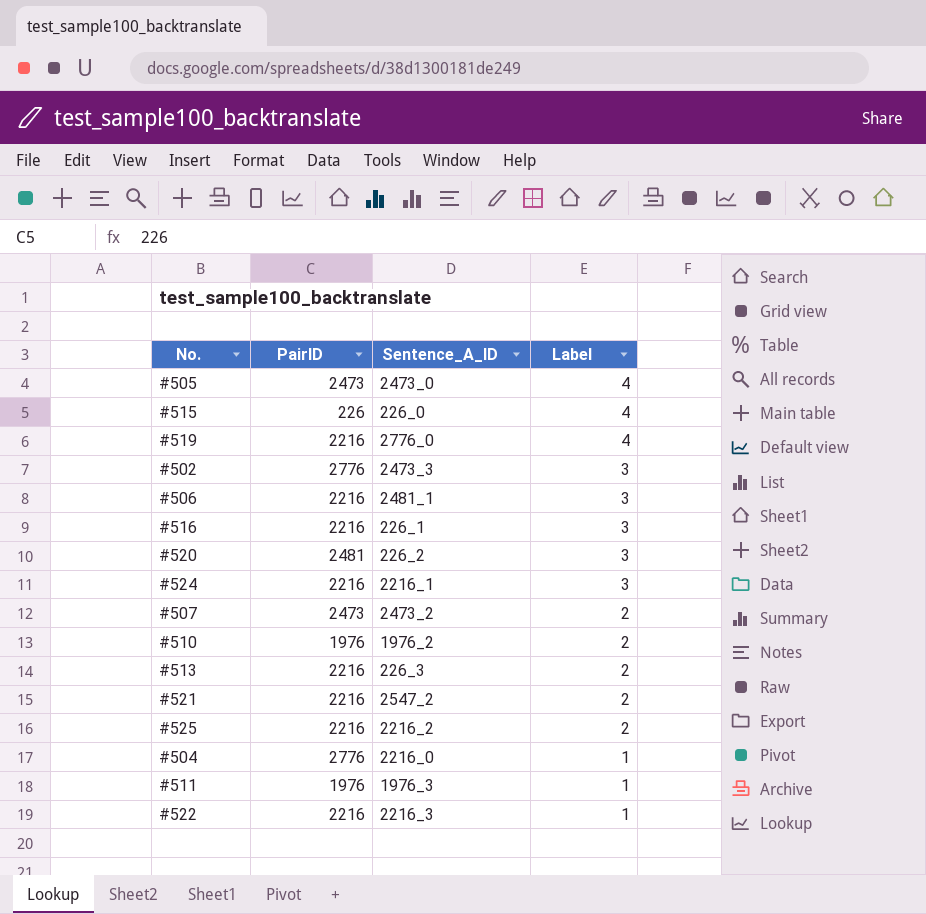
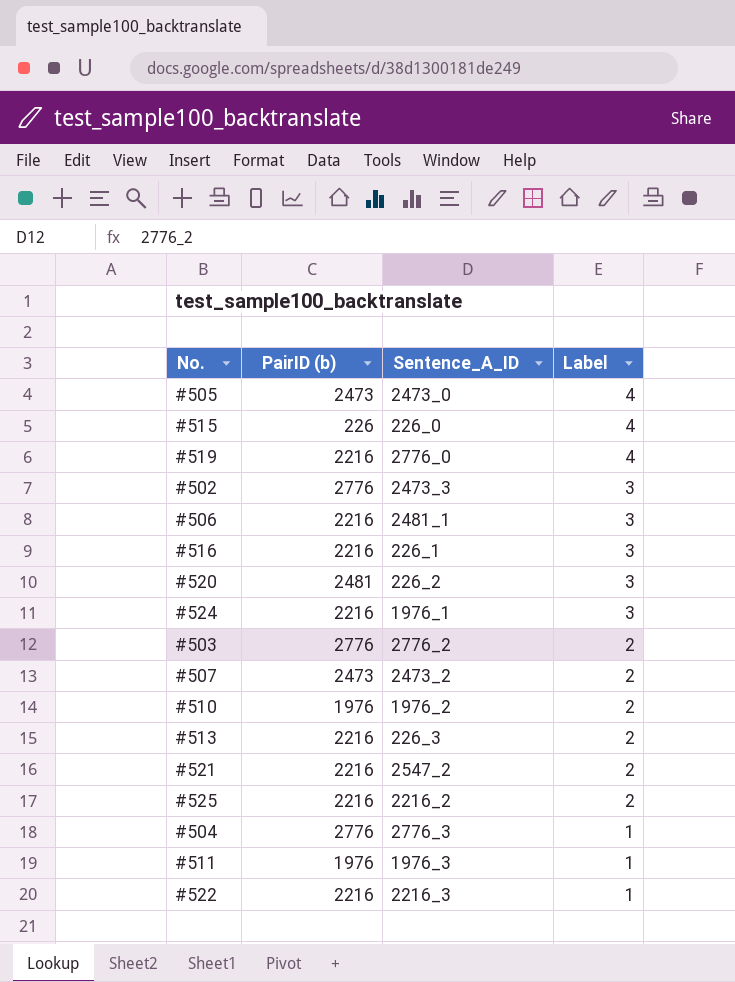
column name: PairID -> PairID (b)
#524 | Sentence_A_ID: 2216_1 -> 1976_1
row #503: none -> 2776 | 2776_2 | 2
#504 | Sentence_A_ID: 2216_0 -> 2776_3

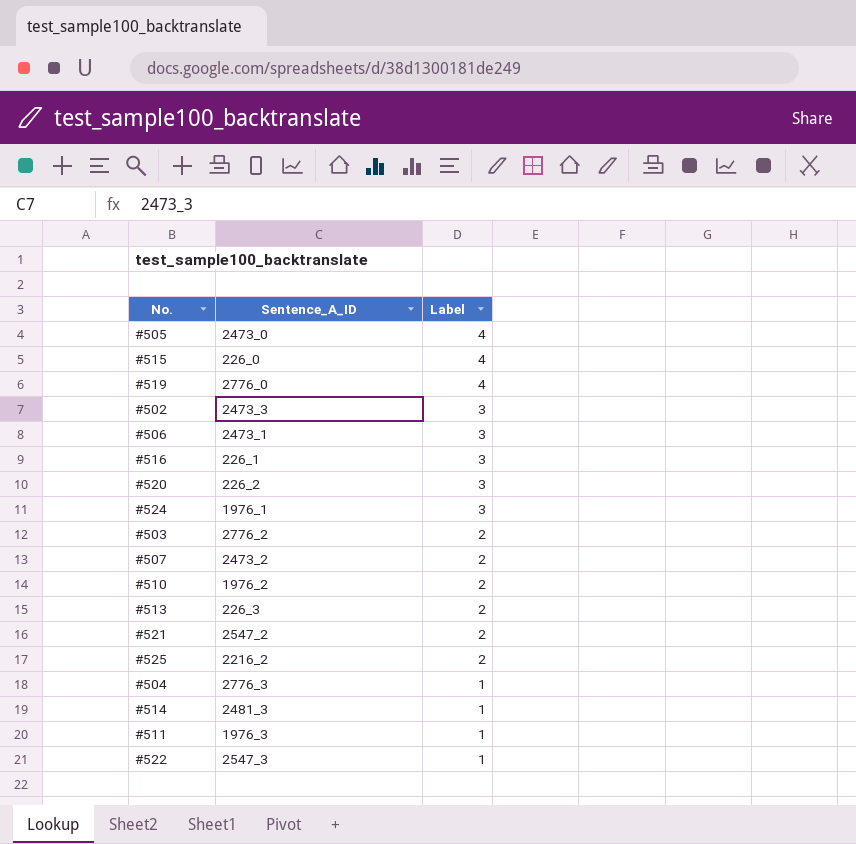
column PairID (b) | position: 2 -> none
#506 | Sentence_A_ID: 2481_1 -> 2473_1
row #514: none -> 2481_3 | 1
#522 | Sentence_A_ID: 2216_3 -> 2547_3

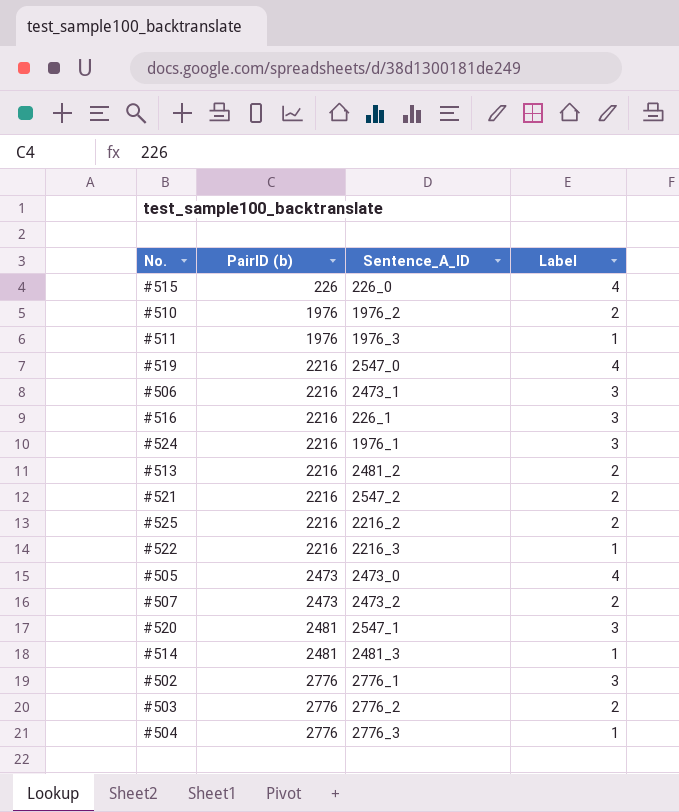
row order: Label descending -> PairID (b) ascending
column PairID (b) | position: none -> 2
#519 | Sentence_A_ID: 2776_0 -> 2547_0
#513 | Sentence_A_ID: 226_3 -> 2481_2
#522 | Sentence_A_ID: 2547_3 -> 2216_3
#520 | Sentence_A_ID: 226_2 -> 2547_1
#502 | Sentence_A_ID: 2473_3 -> 2776_1

